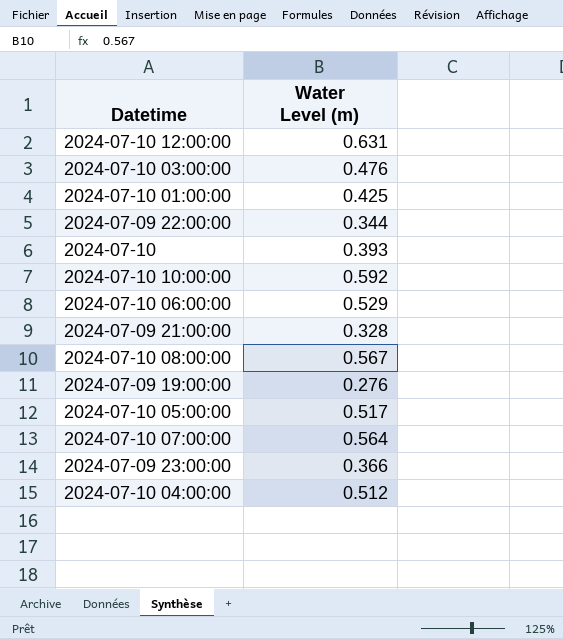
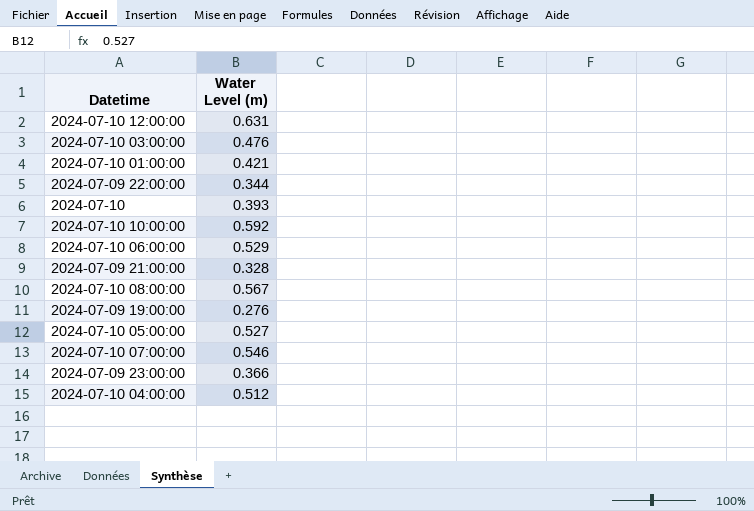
2024-07-10 01:00:00 | Water Level (m): 0.425 -> 0.421
2024-07-10 05:00:00 | Water Level (m): 0.517 -> 0.527
2024-07-10 07:00:00 | Water Level (m): 0.564 -> 0.546

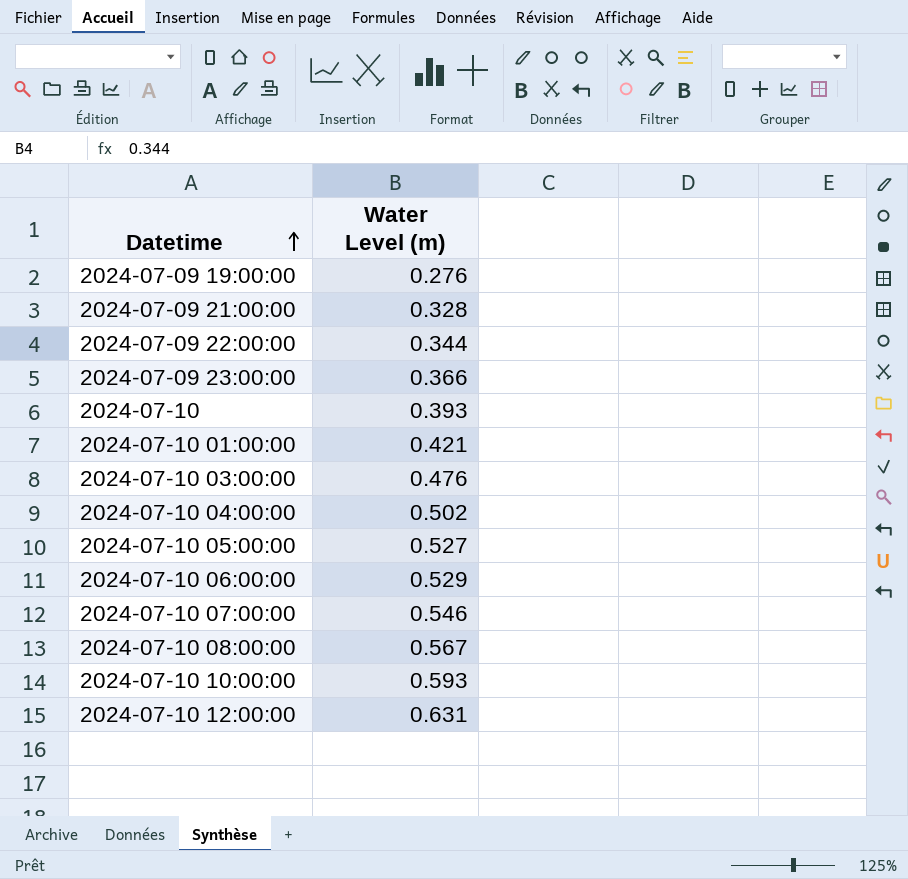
row order: none -> Datetime ascending
2024-07-10 04:00:00 | Water Level (m): 0.512 -> 0.502
2024-07-10 10:00:00 | Water Level (m): 0.592 -> 0.593

